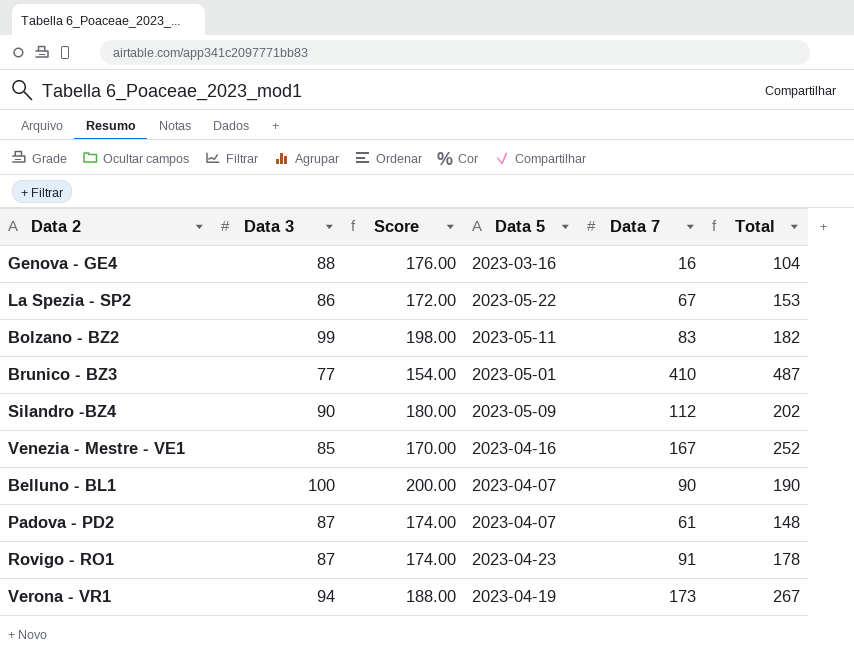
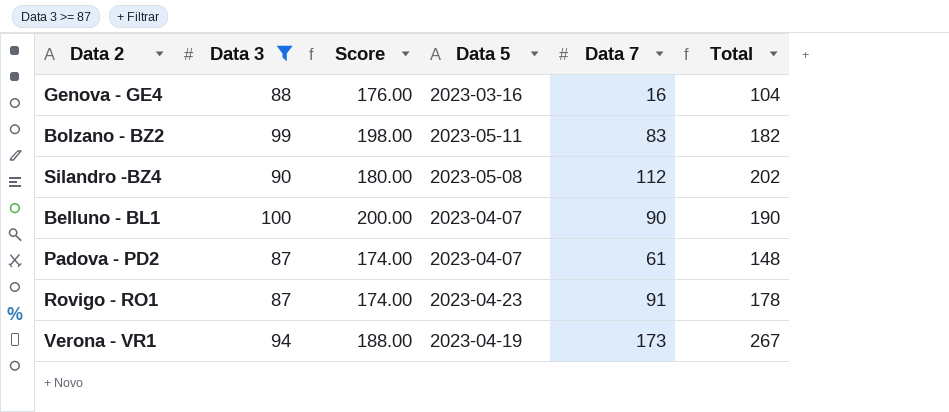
filter: none -> Data 3 >= 87
Silandro -BZ4 | Data 5: 2023-05-09 -> 2023-05-08

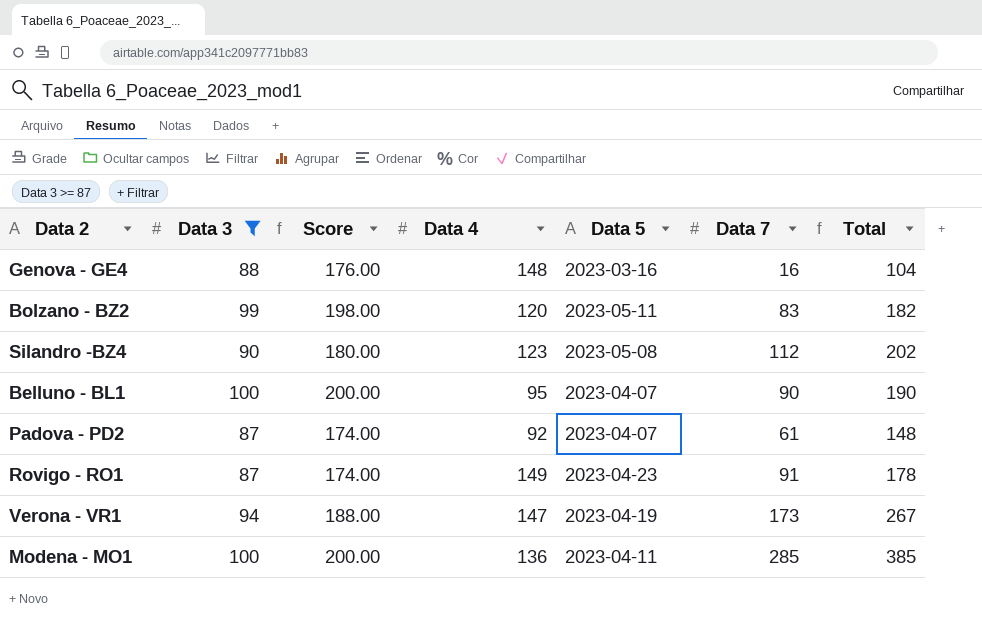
column Data 4 | position: none -> 4
row Modena - MO1: none -> 100 | 200.00 | 136 | 2023-04-11 | 285 | 385

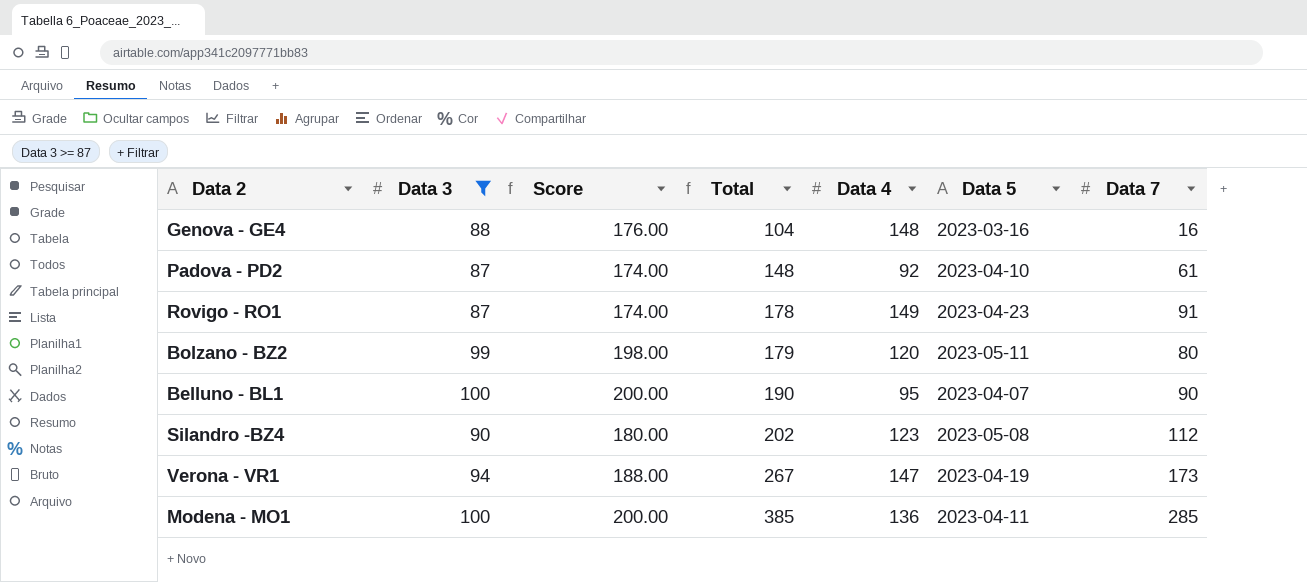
row order: none -> Total ascending
column Total | position: 7 -> 4
Padova - PD2 | Data 5: 2023-04-07 -> 2023-04-10
Bolzano - BZ2 | Total: 182 -> 179
Bolzano - BZ2 | Data 7: 83 -> 80

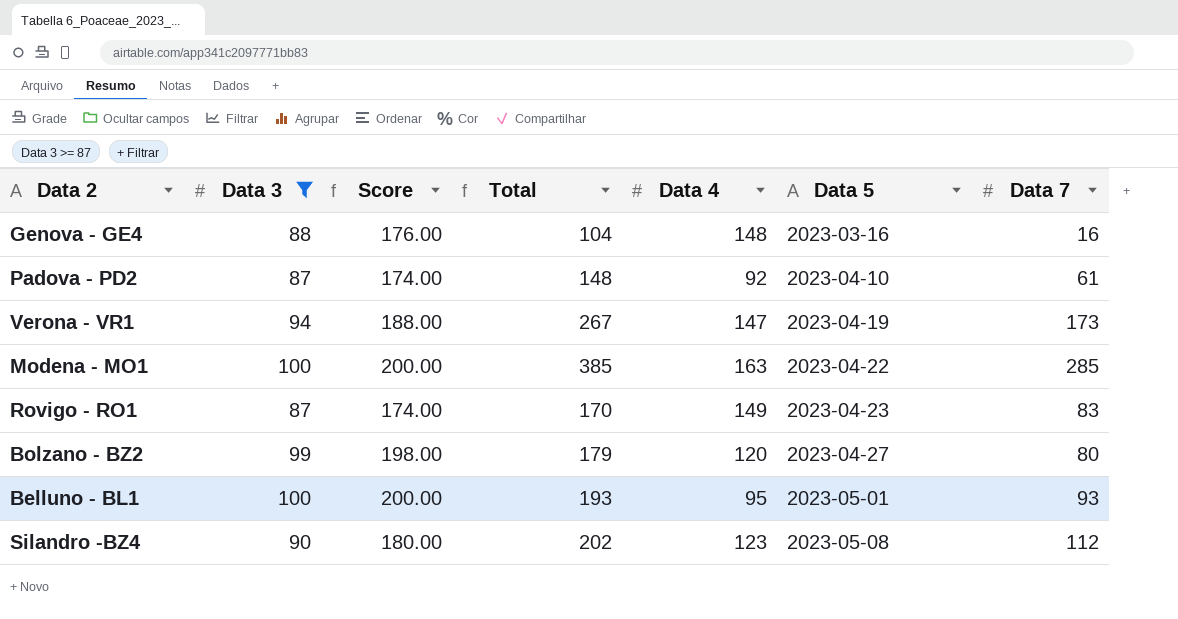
row order: Total ascending -> Data 5 ascending
Modena - MO1 | Data 4: 136 -> 163
Modena - MO1 | Data 5: 2023-04-11 -> 2023-04-22
Rovigo - RO1 | Total: 178 -> 170
Rovigo - RO1 | Data 7: 91 -> 83
Bolzano - BZ2 | Data 5: 2023-05-11 -> 2023-04-27
Belluno - BL1 | Total: 190 -> 193
Belluno - BL1 | Data 5: 2023-04-07 -> 2023-05-01
Belluno - BL1 | Data 7: 90 -> 93

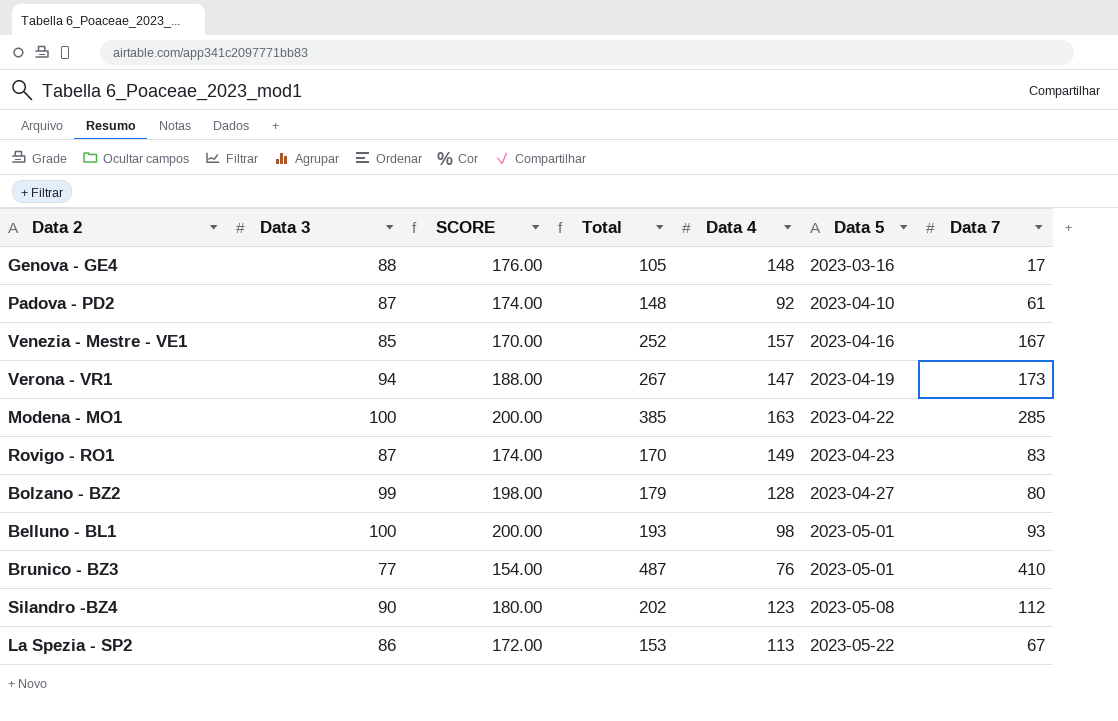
filter: Data 3 >= 87 -> none
column name: Score -> SCORE
Genova - GE4 | Total: 104 -> 105
Genova - GE4 | Data 7: 16 -> 17
Bolzano - BZ2 | Data 4: 120 -> 128
Belluno - BL1 | Data 4: 95 -> 98

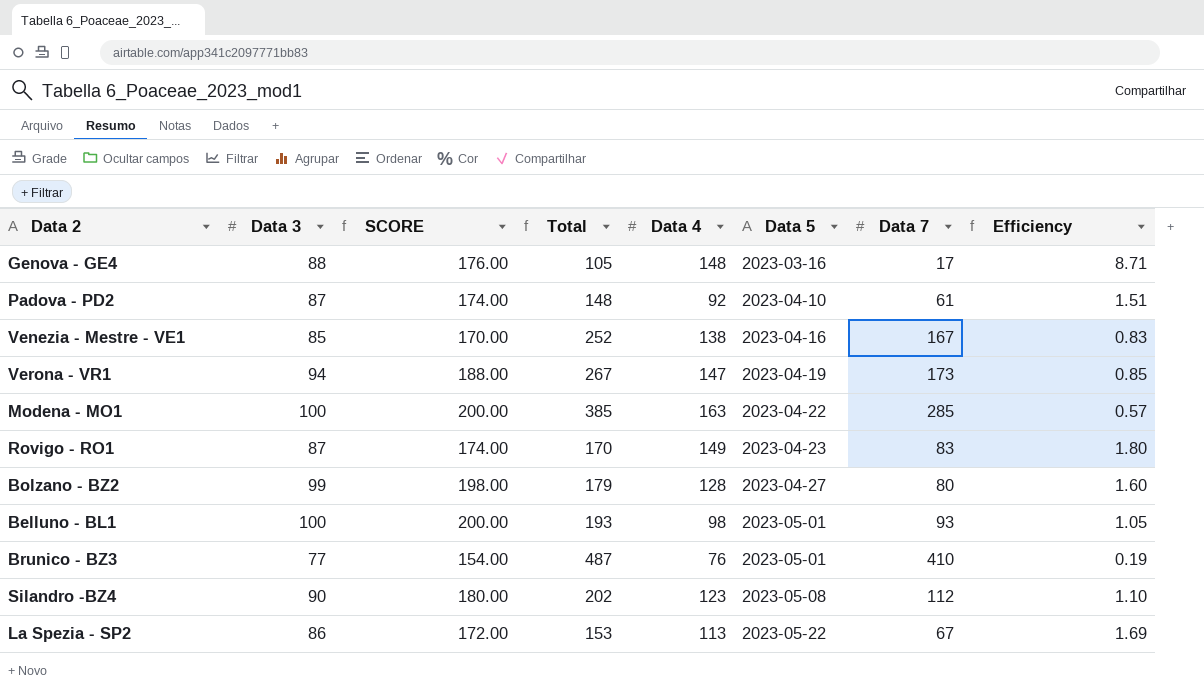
column Efficiency | formula: none -> [Data 4] / [Data 7]
Venezia - Mestre - VE1 | Data 4: 157 -> 138

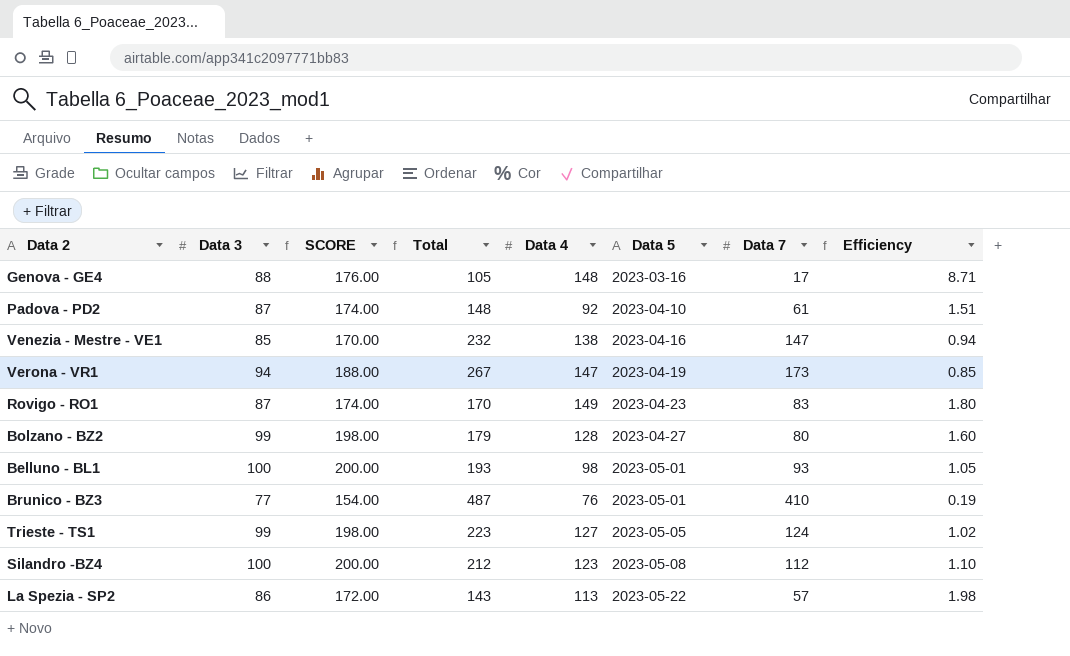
row Modena - MO1: 100 | 200.00 | 385 | 163 | 2023-04-22 | 285 | 0.57 -> none
Venezia - Mestre - VE1 | Total: 252 -> 232
Venezia - Mestre - VE1 | Data 7: 167 -> 147
Venezia - Mestre - VE1 | Efficiency: 0.83 -> 0.94
row Trieste - TS1: none -> 99 | 198.00 | 223 | 127 | 2023-05-05 | 124 | 1.02
Silandro -BZ4 | Data 3: 90 -> 100
Silandro -BZ4 | SCORE: 180.00 -> 200.00
Silandro -BZ4 | Total: 202 -> 212
La Spezia - SP2 | Total: 153 -> 143
La Spezia - SP2 | Data 7: 67 -> 57
La Spezia - SP2 | Efficiency: 1.69 -> 1.98

